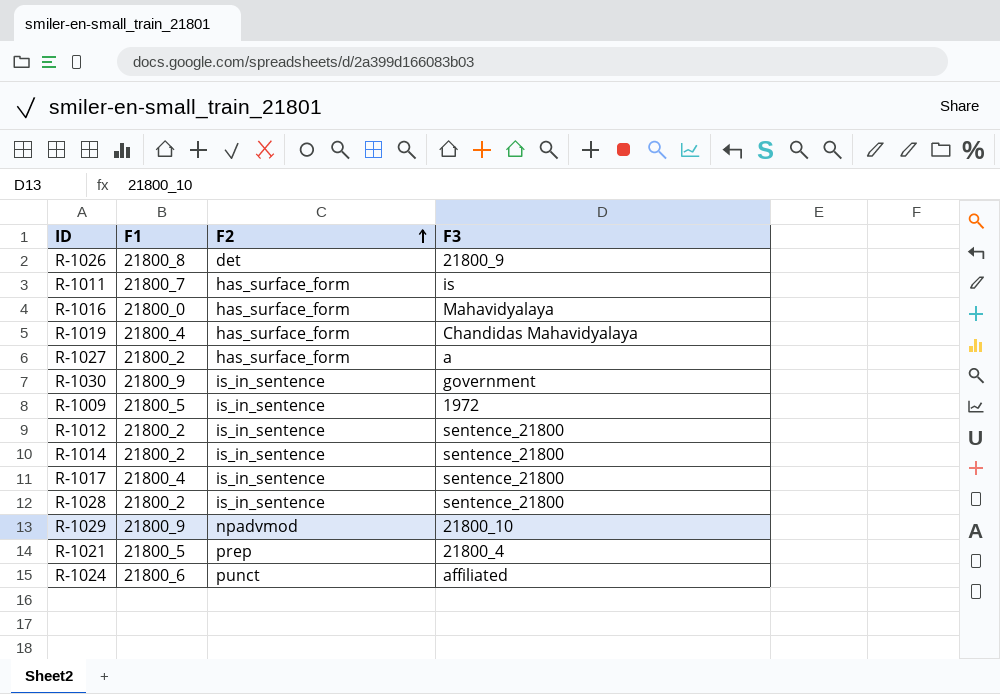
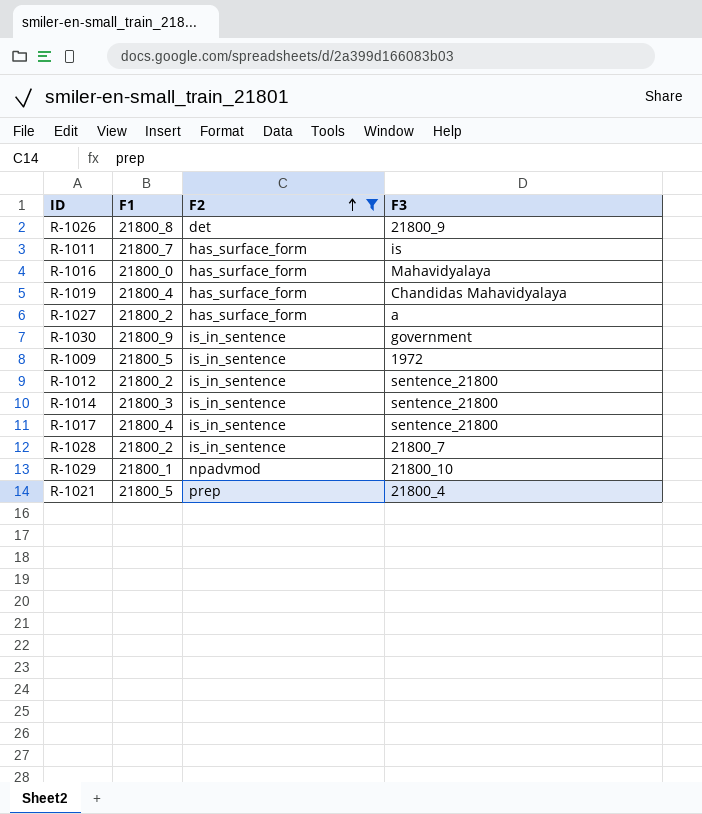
filter: none -> F2 != punct
R-1014 | F1: 21800_2 -> 21800_3
R-1028 | F3: sentence_21800 -> 21800_7
R-1029 | F1: 21800_9 -> 21800_1

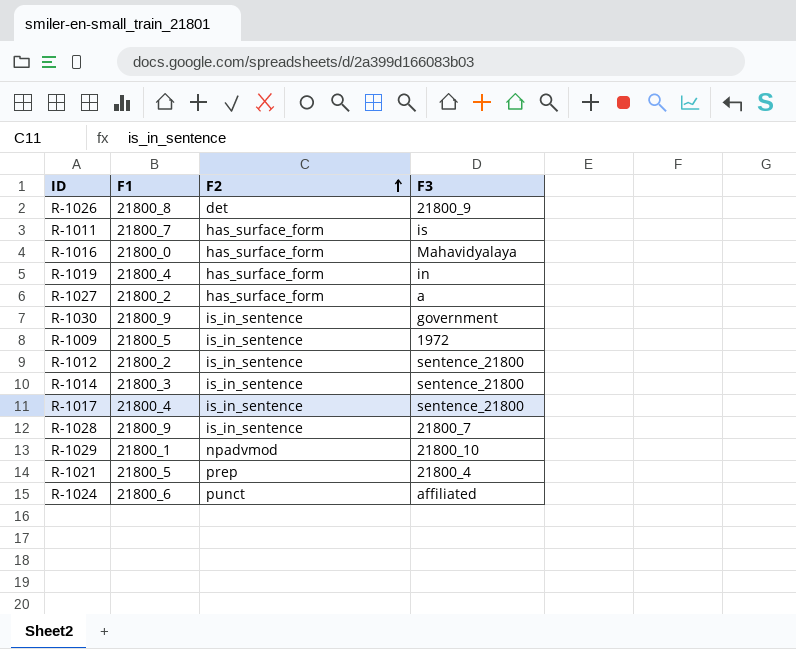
filter: F2 != punct -> none
R-1019 | F3: Chandidas Mahavidyalaya -> in
R-1028 | F1: 21800_2 -> 21800_9

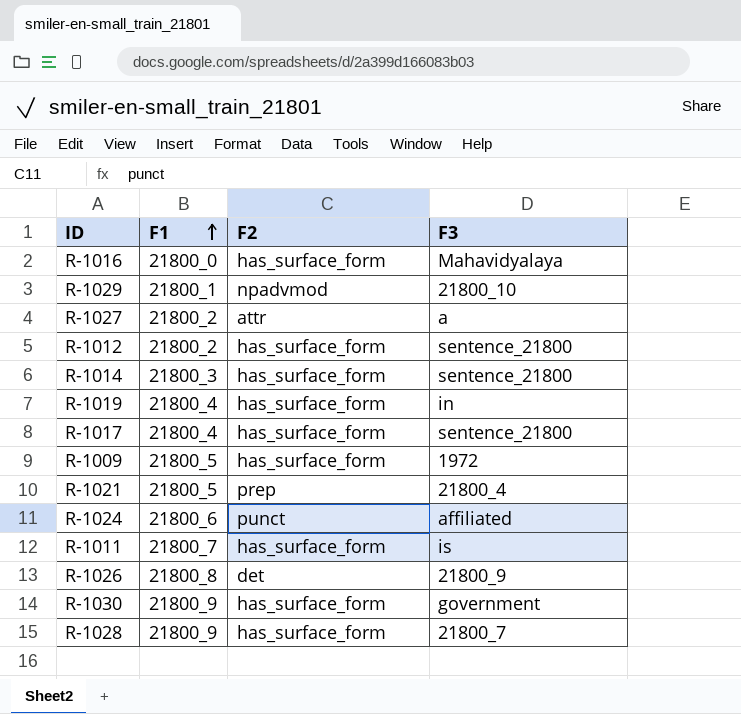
row order: F2 ascending -> F1 ascending
R-1027 | F2: has_surface_form -> attr
R-1012 | F2: is_in_sentence -> has_surface_form
R-1014 | F2: is_in_sentence -> has_surface_form
R-1017 | F2: is_in_sentence -> has_surface_form
R-1009 | F2: is_in_sentence -> has_surface_form
R-1030 | F2: is_in_sentence -> has_surface_form
R-1028 | F2: is_in_sentence -> has_surface_form

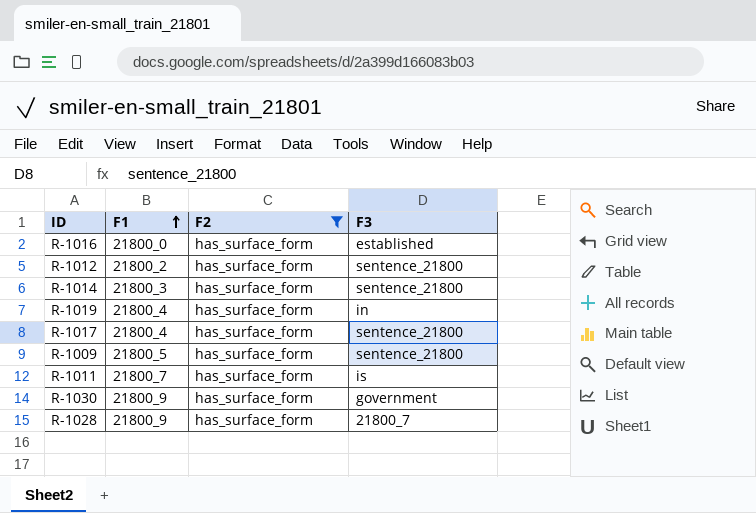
filter: none -> F2 = has_surface_form
R-1016 | F3: Mahavidyalaya -> established
R-1009 | F3: 1972 -> sentence_21800

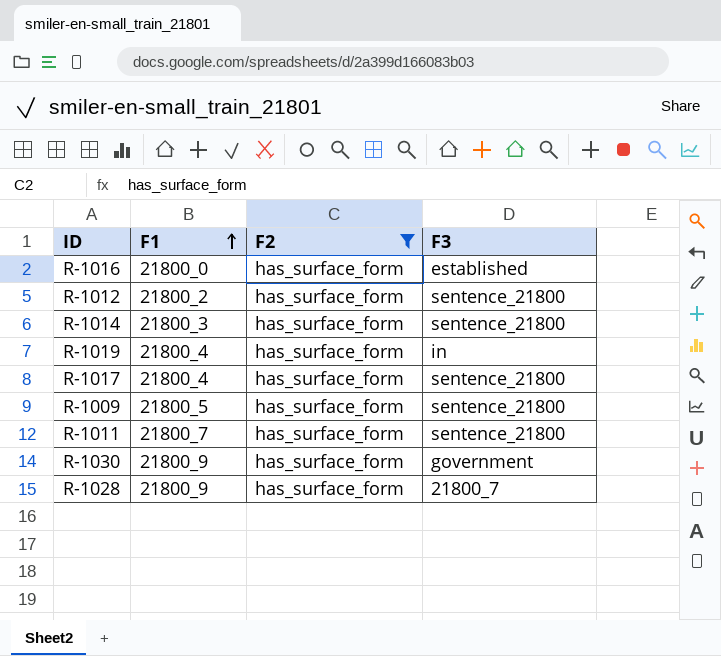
R-1011 | F3: is -> sentence_21800

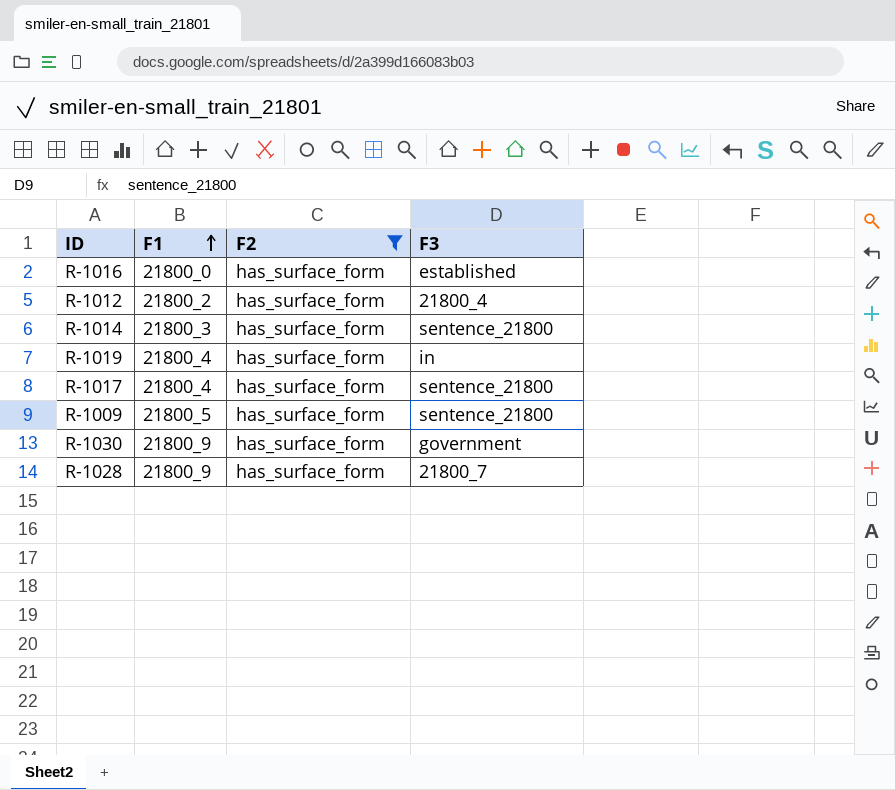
row R-1011: 21800_7 | has_surface_form | sentence_21800 -> none
R-1012 | F3: sentence_21800 -> 21800_4

